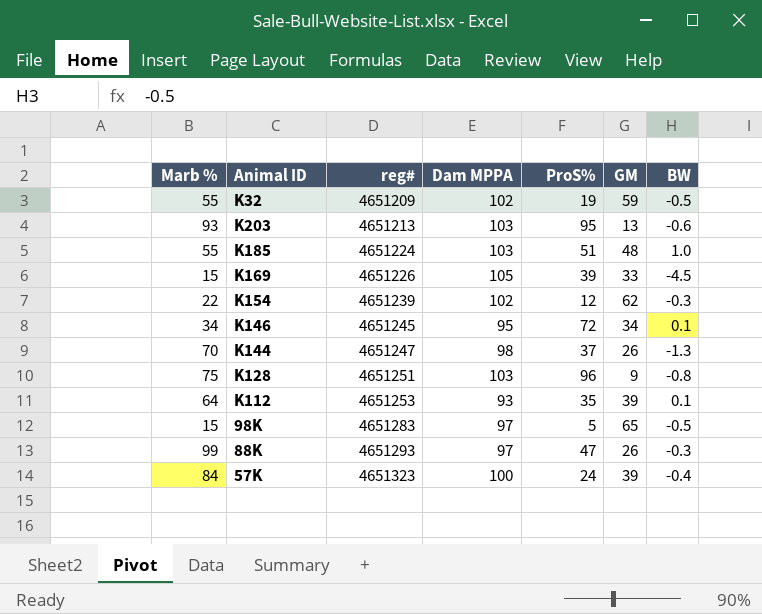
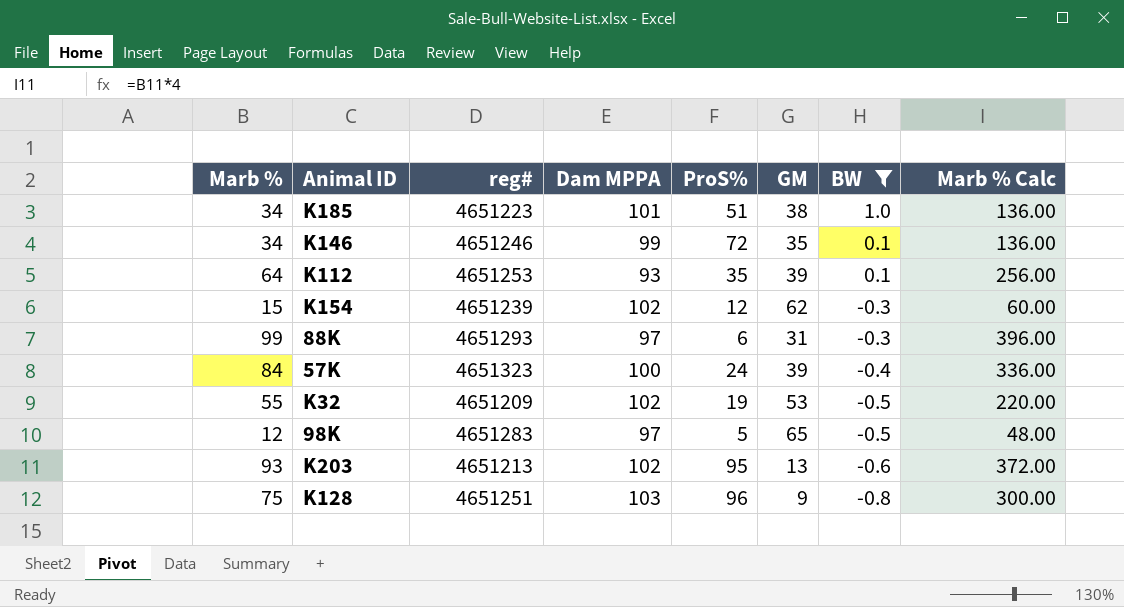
filter: none -> BW >= -0.8
row order: reg# ascending -> BW descending
column Marb % Calc | formula: none -> [Marb %] * 4
K185 | Marb %: 55 -> 34
K185 | reg#: 4651224 -> 4651223
K185 | Dam MPPA: 103 -> 101
K185 | GM: 48 -> 38
K146 | reg#: 4651245 -> 4651246
K146 | Dam MPPA: 95 -> 99
K146 | GM: 34 -> 35
K154 | Marb %: 22 -> 15
88K | ProS%: 47 -> 6
88K | GM: 26 -> 31
K32 | GM: 59 -> 53
98K | Marb %: 15 -> 12
K203 | Dam MPPA: 103 -> 102

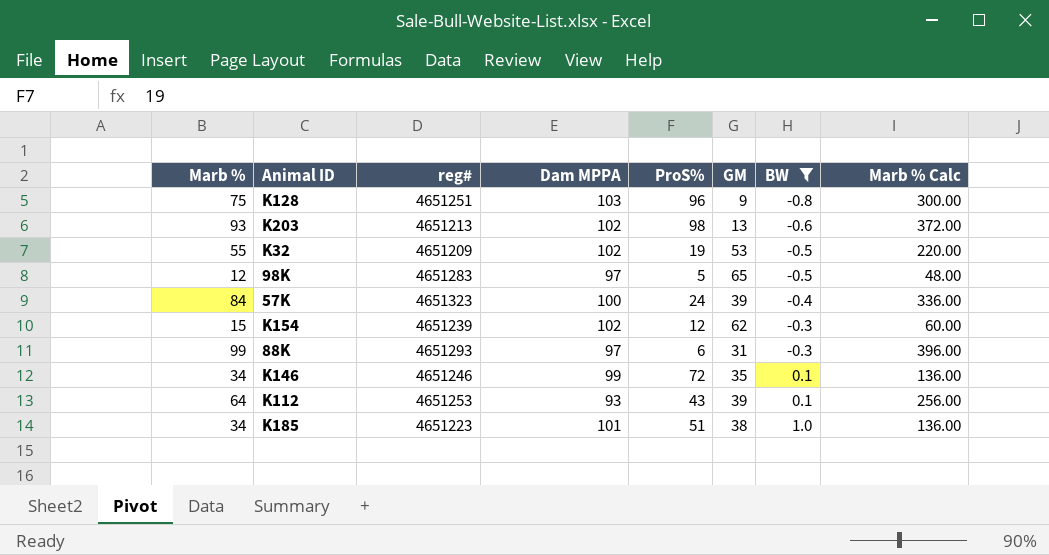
row order: BW descending -> BW ascending
K203 | ProS%: 95 -> 98
K112 | ProS%: 35 -> 43

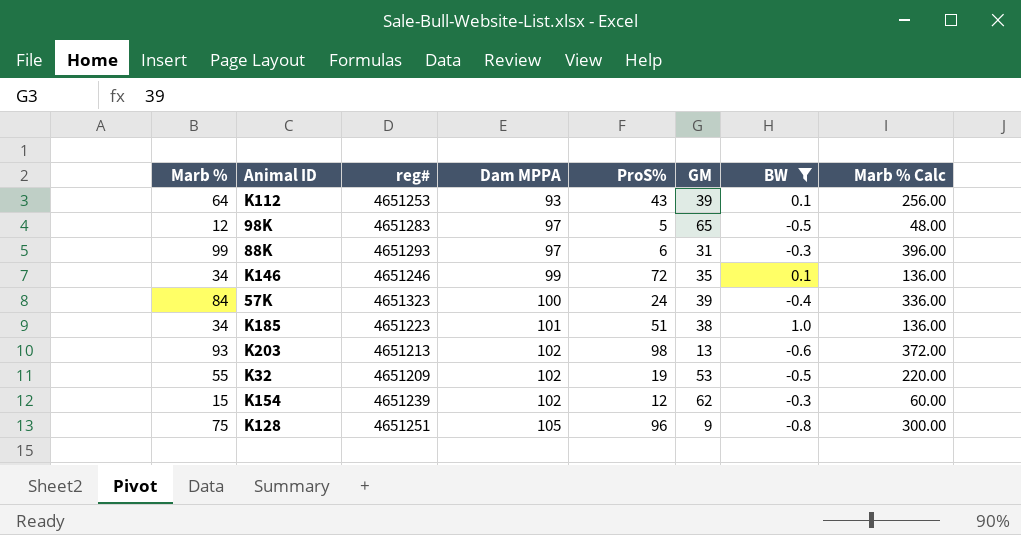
row order: BW ascending -> Dam MPPA ascending
K128 | Dam MPPA: 103 -> 105

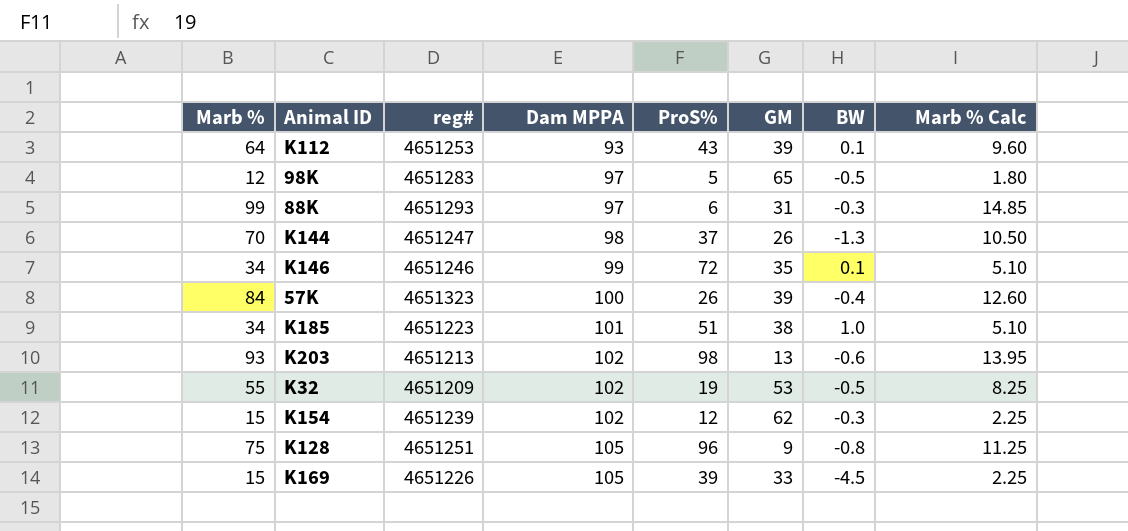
filter: BW >= -0.8 -> none
column Marb % Calc | formula: [Marb %] * 4 -> [Marb %] * 0.15
57K | ProS%: 24 -> 26

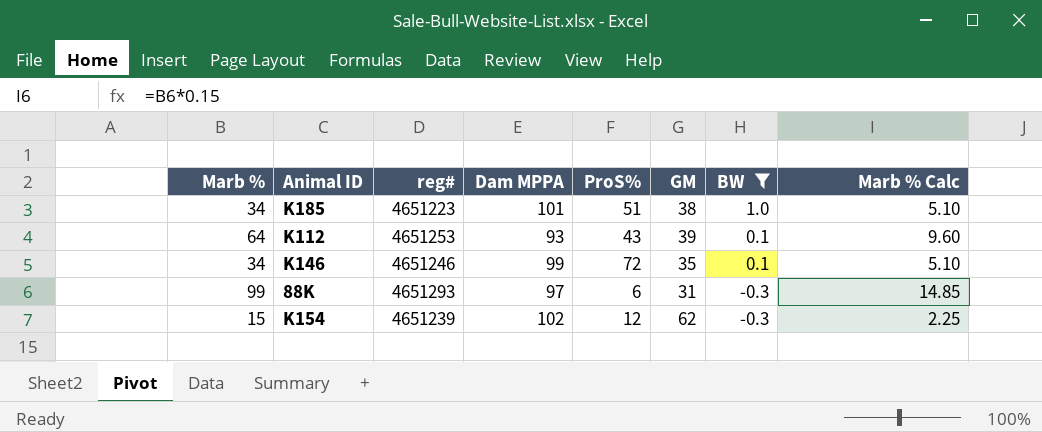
filter: none -> BW >= -0.3
row order: Dam MPPA ascending -> BW descending

